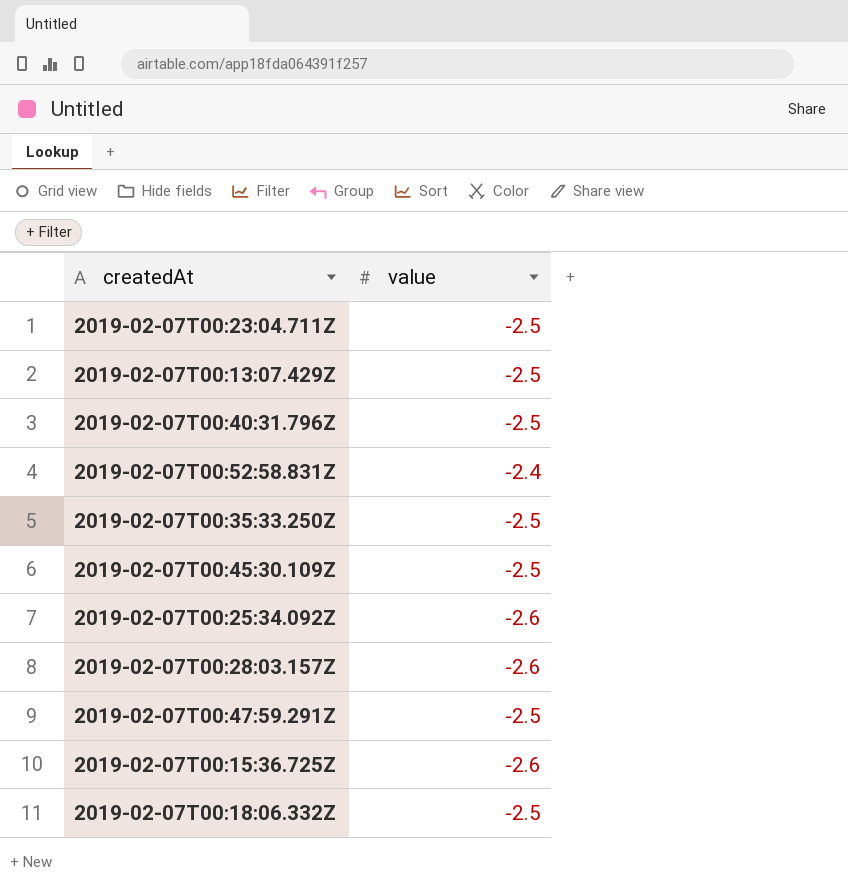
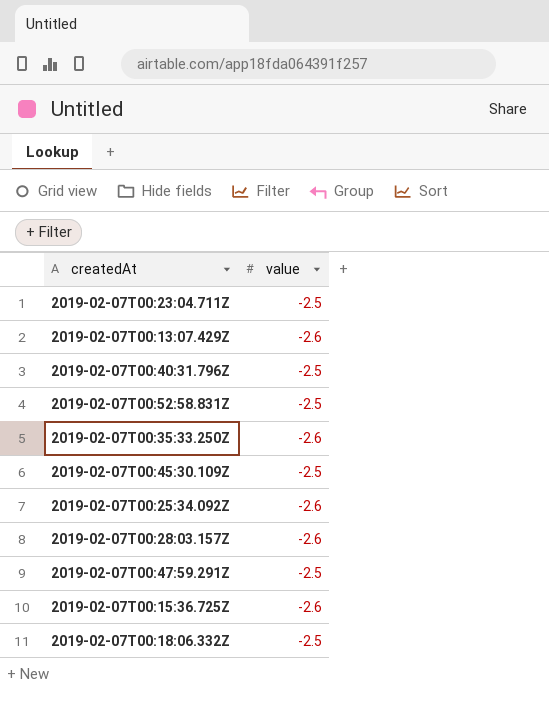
2019-02-07T00:13:07.429Z | value: -2.5 -> -2.6
2019-02-07T00:52:58.831Z | value: -2.4 -> -2.5
2019-02-07T00:35:33.250Z | value: -2.5 -> -2.6

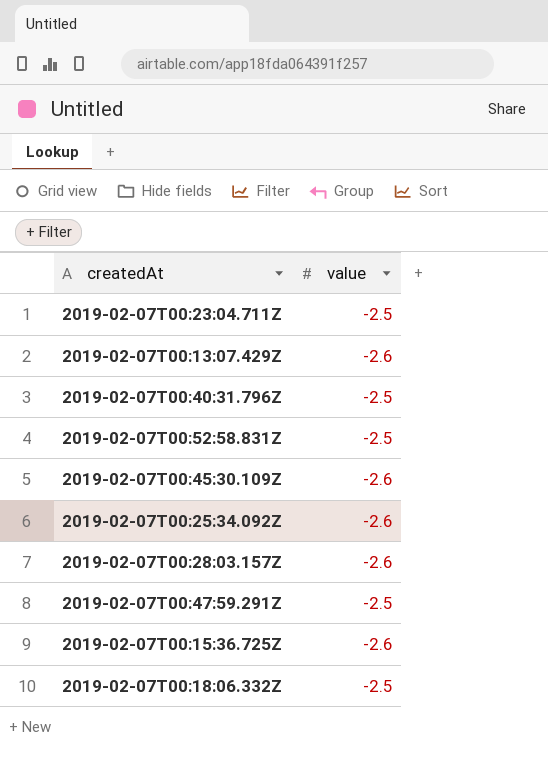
row 2019-02-07T00:35:33.250Z: -2.6 -> none
2019-02-07T00:45:30.109Z | value: -2.5 -> -2.6

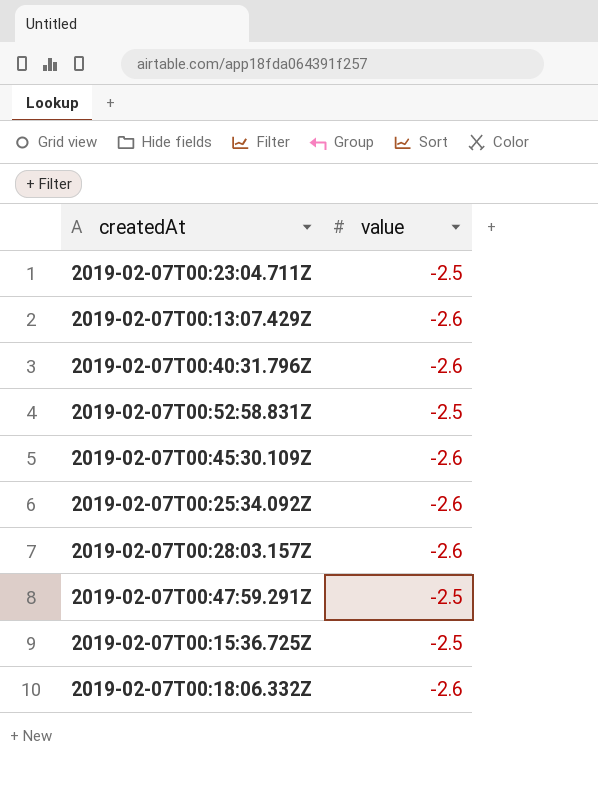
2019-02-07T00:40:31.796Z | value: -2.5 -> -2.6
2019-02-07T00:15:36.725Z | value: -2.6 -> -2.5
2019-02-07T00:18:06.332Z | value: -2.5 -> -2.6

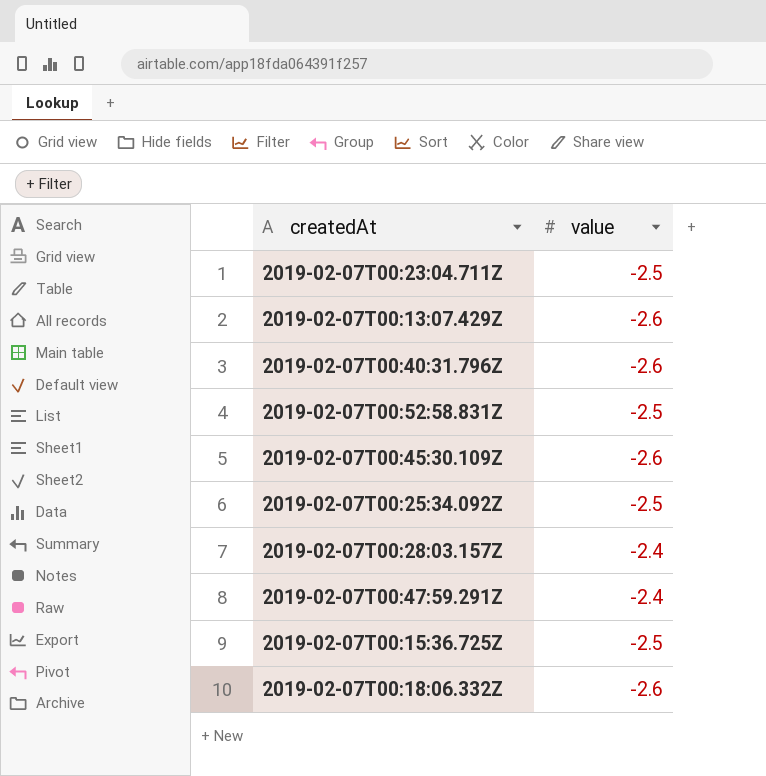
2019-02-07T00:25:34.092Z | value: -2.6 -> -2.5
2019-02-07T00:28:03.157Z | value: -2.6 -> -2.4
2019-02-07T00:47:59.291Z | value: -2.5 -> -2.4

